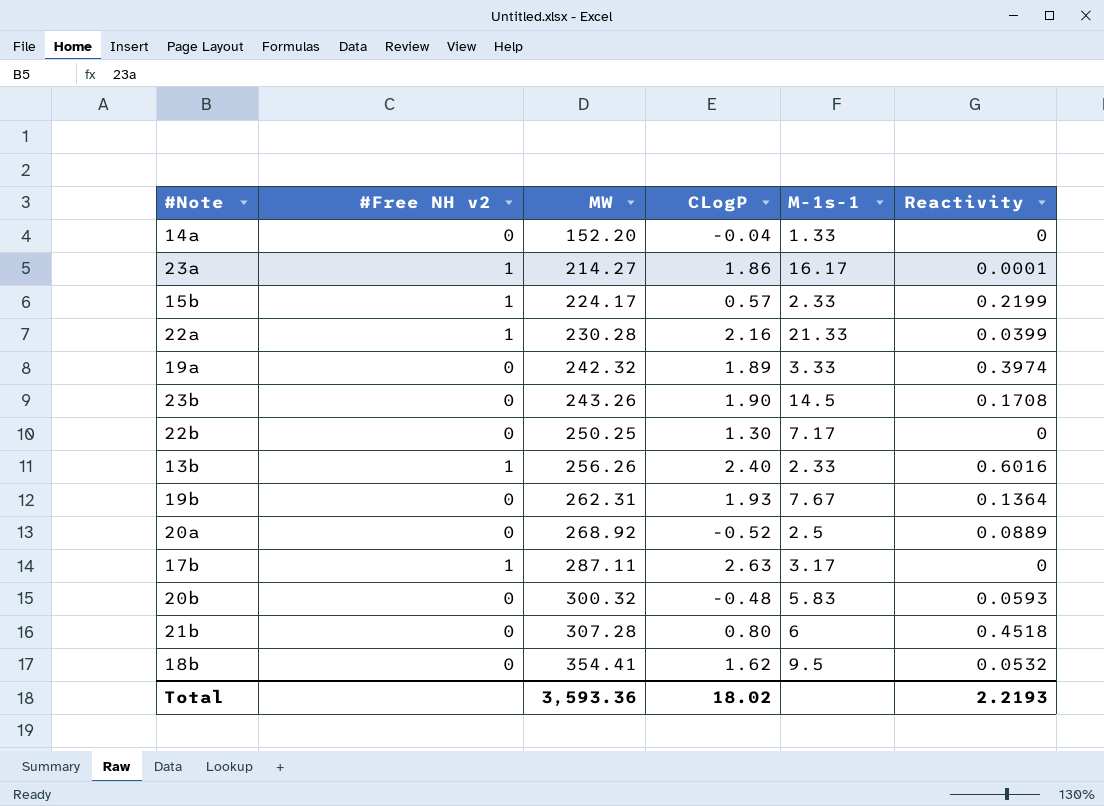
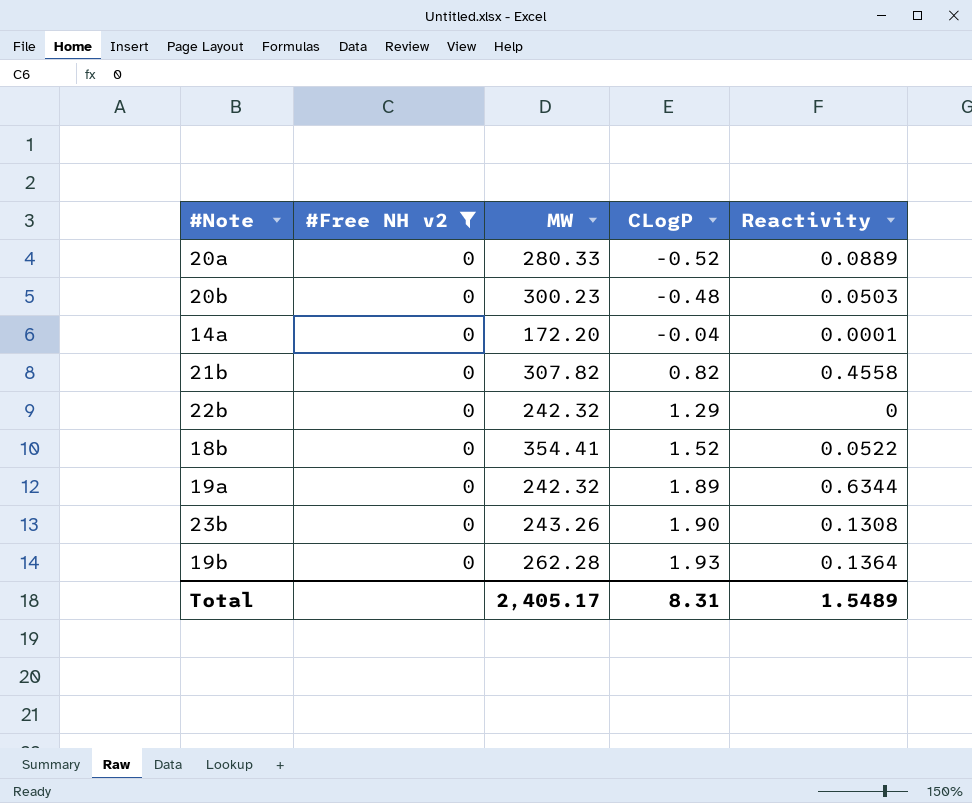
filter: none -> #Free NH v2 = 0
row order: MW ascending -> CLogP ascending
column M-1s-1 | position: 5 -> none
20a | MW: 268.92 -> 280.33
20b | MW: 300.32 -> 300.23
20b | Reactivity: 0.0593 -> 0.0503
14a | MW: 152.20 -> 172.20
14a | Reactivity: 0 -> 0.0001
21b | MW: 307.28 -> 307.82
21b | CLogP: 0.80 -> 0.82
21b | Reactivity: 0.4518 -> 0.4558
22b | MW: 250.25 -> 242.32
22b | CLogP: 1.30 -> 1.29
18b | CLogP: 1.62 -> 1.52
18b | Reactivity: 0.0532 -> 0.0522
19a | Reactivity: 0.3974 -> 0.6344
23b | Reactivity: 0.1708 -> 0.1308
19b | MW: 262.31 -> 262.28
Total | MW: 3,593.36 -> 2,405.17
Total | CLogP: 18.02 -> 8.31
Total | Reactivity: 2.2193 -> 1.5489

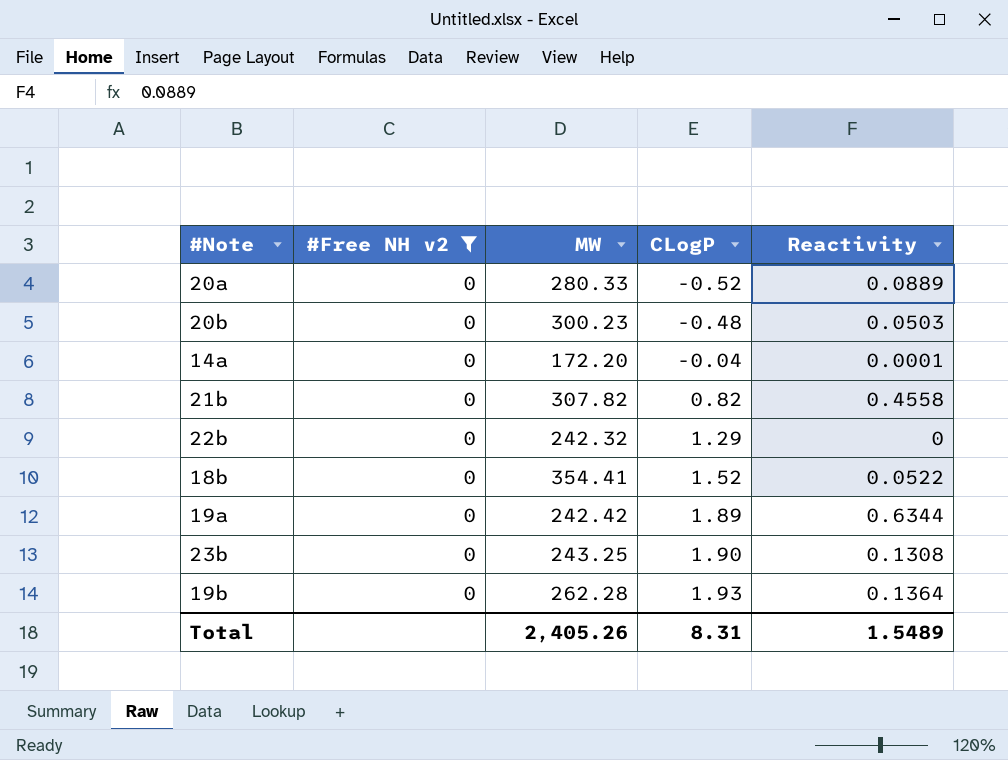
19a | MW: 242.32 -> 242.42
23b | MW: 243.26 -> 243.25
Total | MW: 2,405.17 -> 2,405.26

